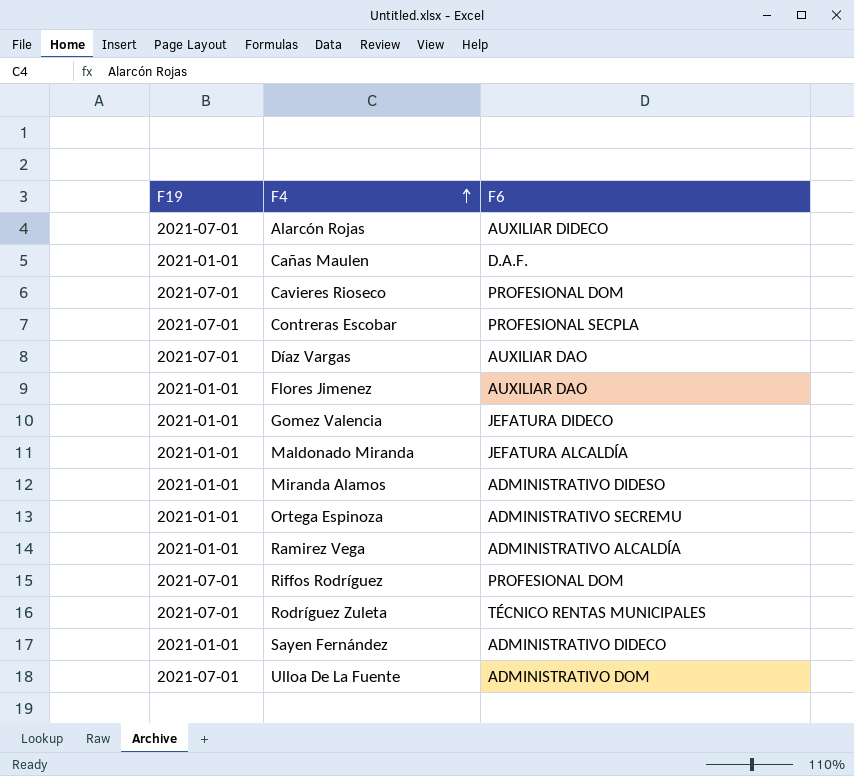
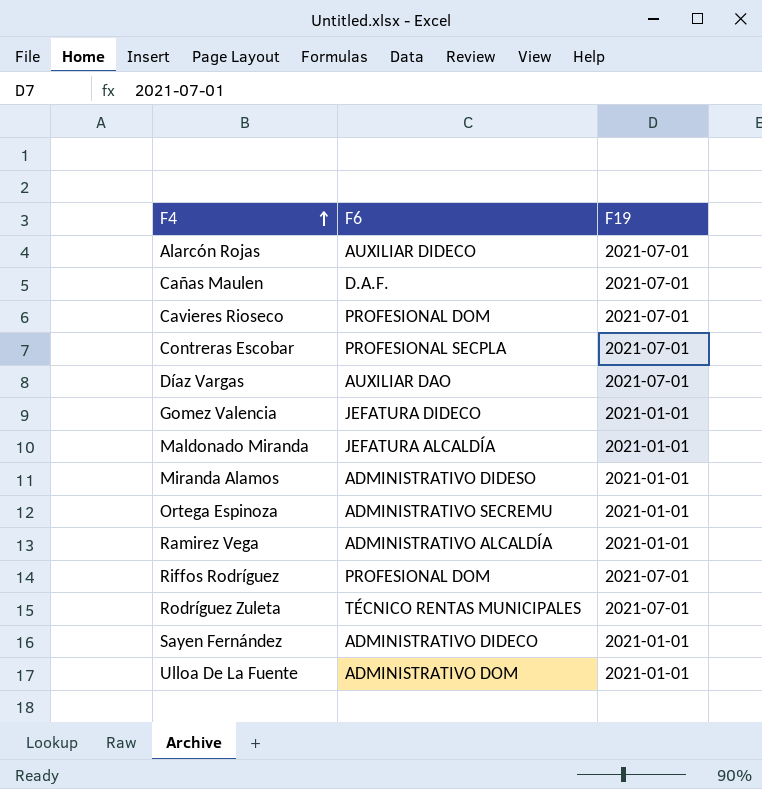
column F19 | position: 1 -> 3
row Flores Jimenez: 2021-01-01 | AUXILIAR DAO -> none
Cañas Maulen | F19: 2021-01-01 -> 2021-07-01
Ulloa De La Fuente | F19: 2021-07-01 -> 2021-01-01

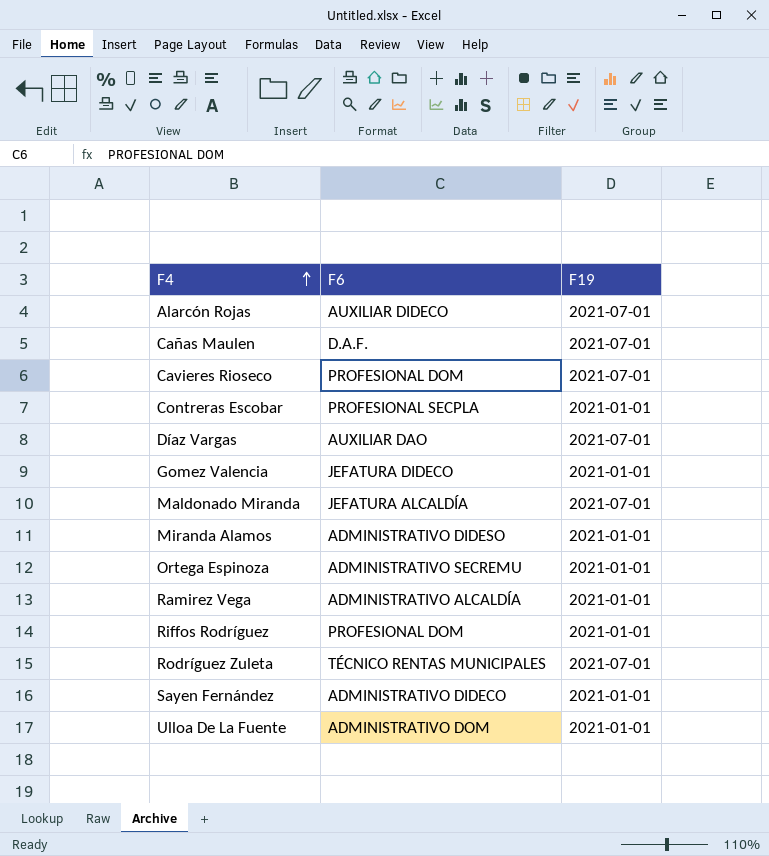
Contreras Escobar | F19: 2021-07-01 -> 2021-01-01
Maldonado Miranda | F19: 2021-01-01 -> 2021-07-01
Riffos Rodríguez | F19: 2021-07-01 -> 2021-01-01

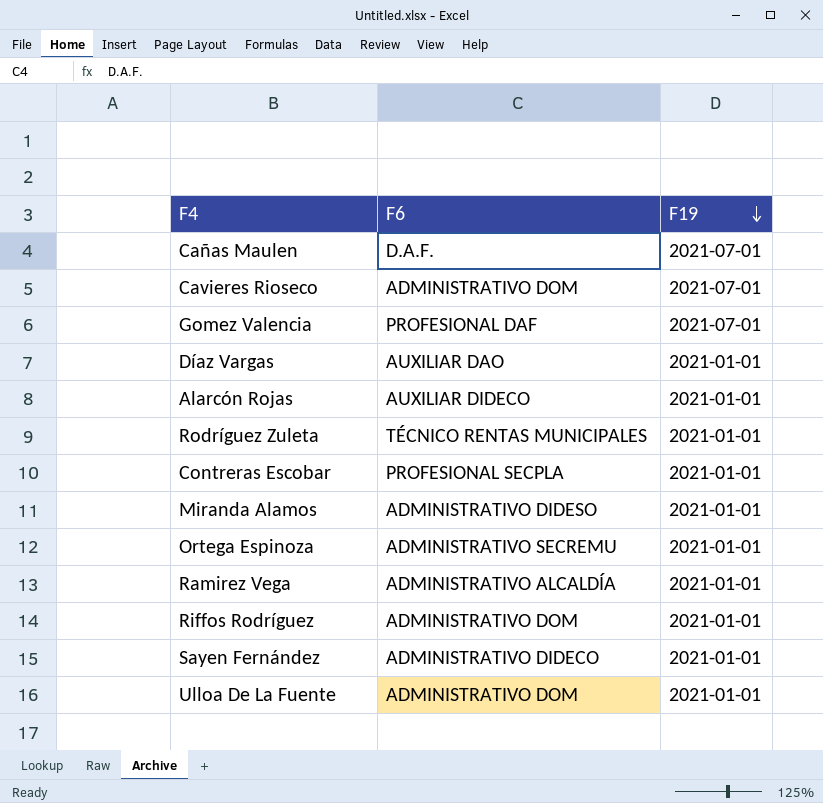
row order: F4 ascending -> F19 descending
row Maldonado Miranda: JEFATURA ALCALDÍA | 2021-07-01 -> none
Cavieres Rioseco | F6: PROFESIONAL DOM -> ADMINISTRATIVO DOM
Gomez Valencia | F6: JEFATURA DIDECO -> PROFESIONAL DAF
Gomez Valencia | F19: 2021-01-01 -> 2021-07-01
Díaz Vargas | F19: 2021-07-01 -> 2021-01-01
Alarcón Rojas | F19: 2021-07-01 -> 2021-01-01
Rodríguez Zuleta | F19: 2021-07-01 -> 2021-01-01
Riffos Rodríguez | F6: PROFESIONAL DOM -> ADMINISTRATIVO DOM

